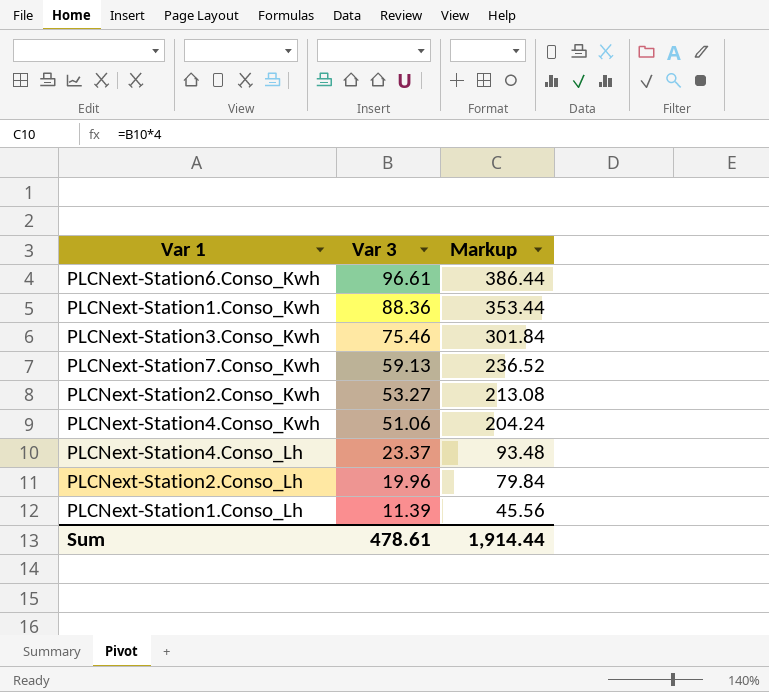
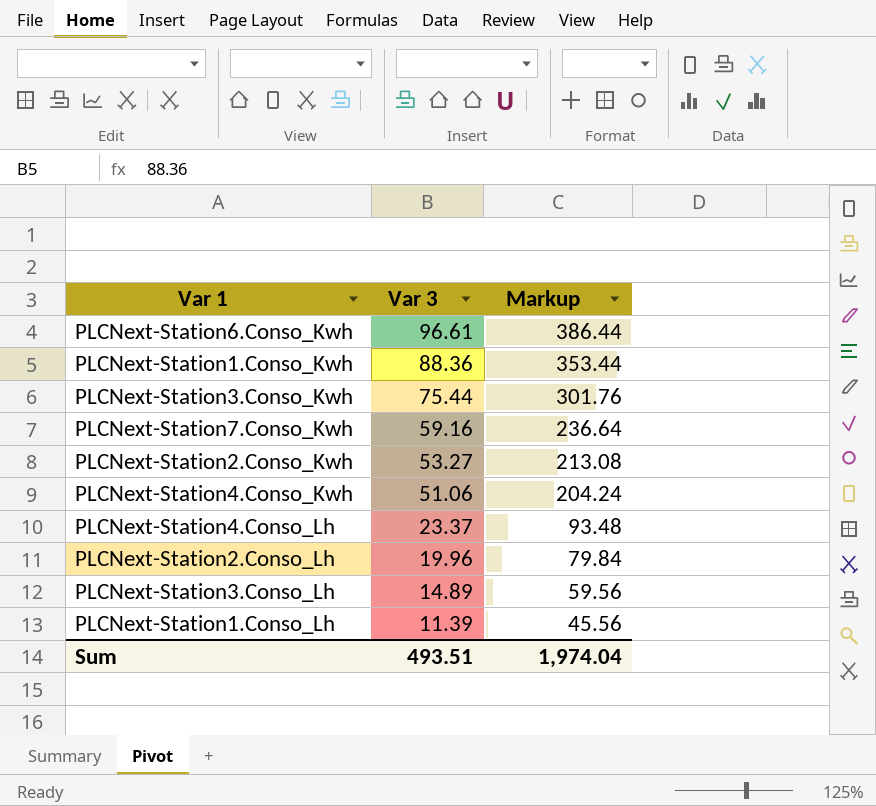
PLCNext-Station3.Conso_Kwh | Var 3: 75.46 -> 75.44
PLCNext-Station3.Conso_Kwh | Markup: 301.84 -> 301.76
PLCNext-Station7.Conso_Kwh | Var 3: 59.13 -> 59.16
PLCNext-Station7.Conso_Kwh | Markup: 236.52 -> 236.64
row PLCNext-Station3.Conso_Lh: none -> 14.89 | 59.56
Sum | Var 3: 478.61 -> 493.51
Sum | Markup: 1,914.44 -> 1,974.04

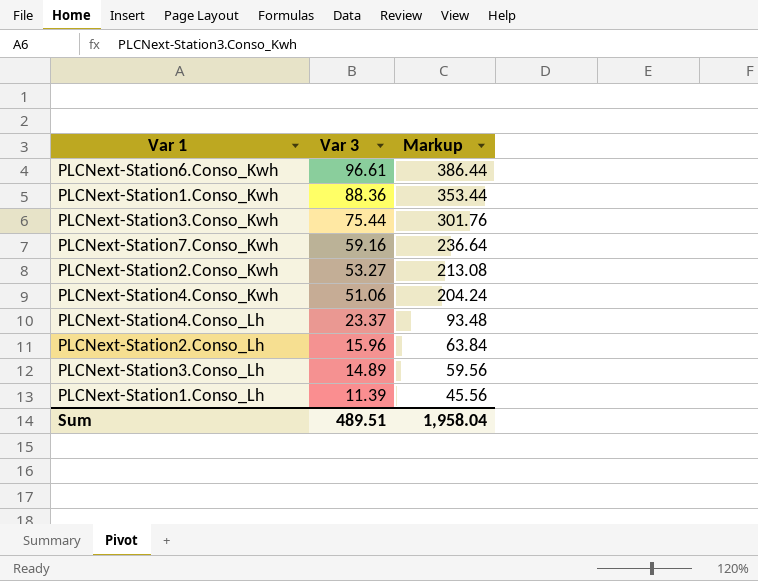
PLCNext-Station2.Conso_Lh | Var 3: 19.96 -> 15.96
PLCNext-Station2.Conso_Lh | Markup: 79.84 -> 63.84
Sum | Var 3: 493.51 -> 489.51
Sum | Markup: 1,974.04 -> 1,958.04

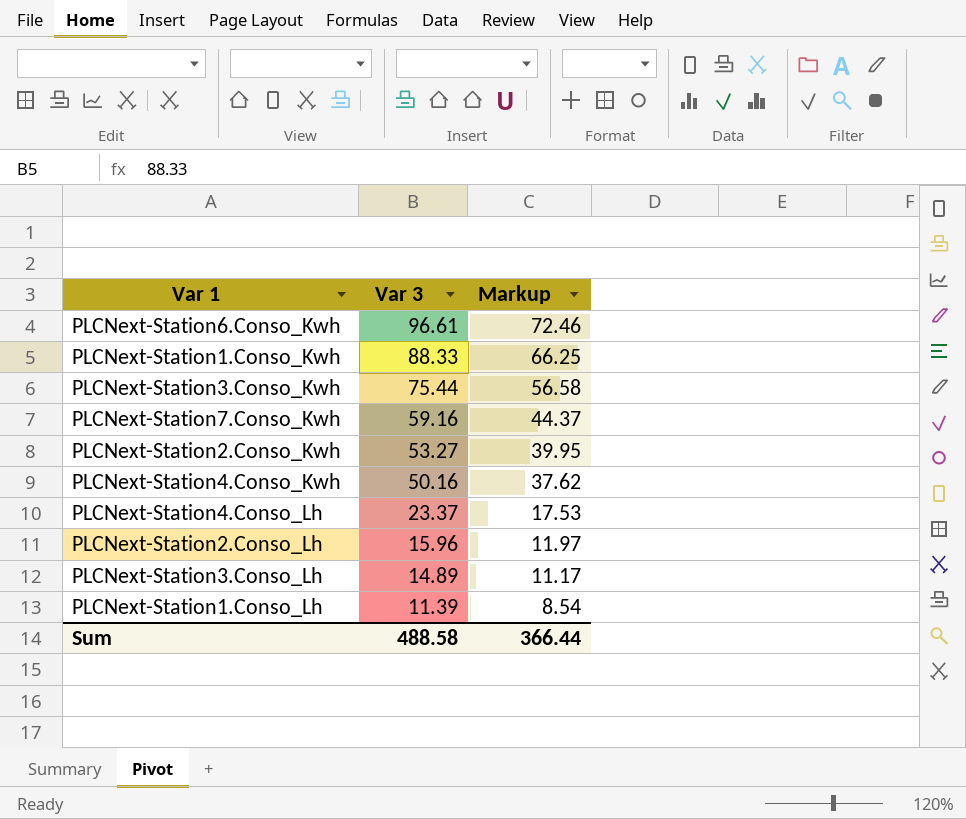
column Markup | formula: [Var 3] * 4 -> [Var 3] * 0.75
PLCNext-Station1.Conso_Kwh | Var 3: 88.36 -> 88.33
PLCNext-Station4.Conso_Kwh | Var 3: 51.06 -> 50.16
Sum | Var 3: 489.51 -> 488.58
Sum | Markup: 1,958.04 -> 366.44

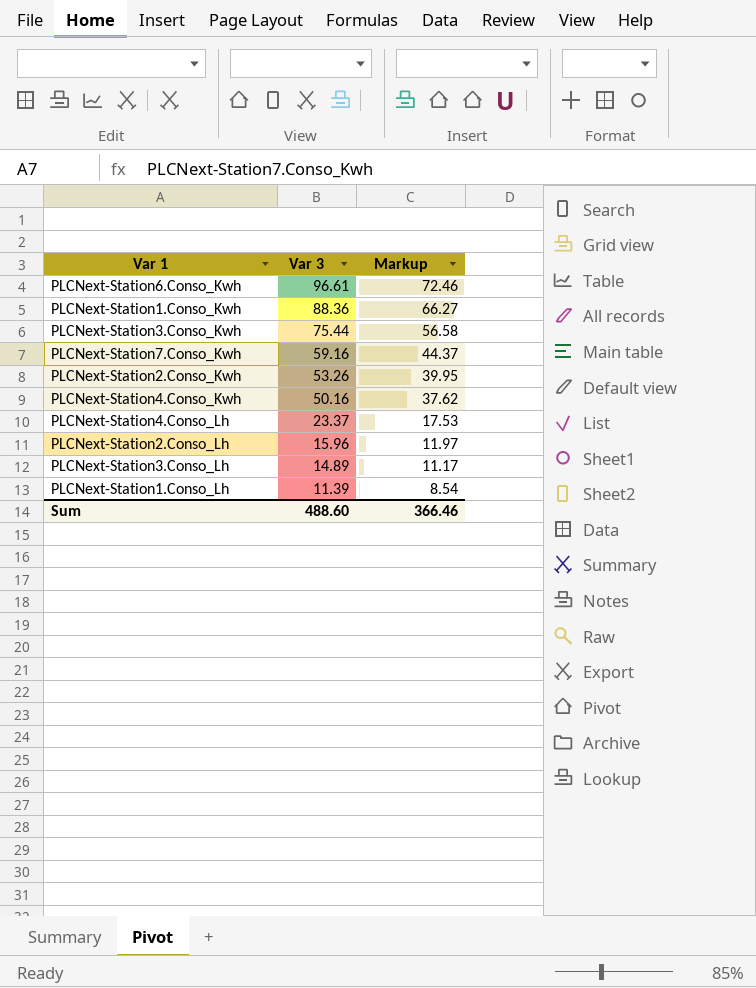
PLCNext-Station1.Conso_Kwh | Var 3: 88.33 -> 88.36
PLCNext-Station1.Conso_Kwh | Markup: 66.25 -> 66.27
PLCNext-Station2.Conso_Kwh | Var 3: 53.27 -> 53.26
Sum | Var 3: 488.58 -> 488.60
Sum | Markup: 366.44 -> 366.46

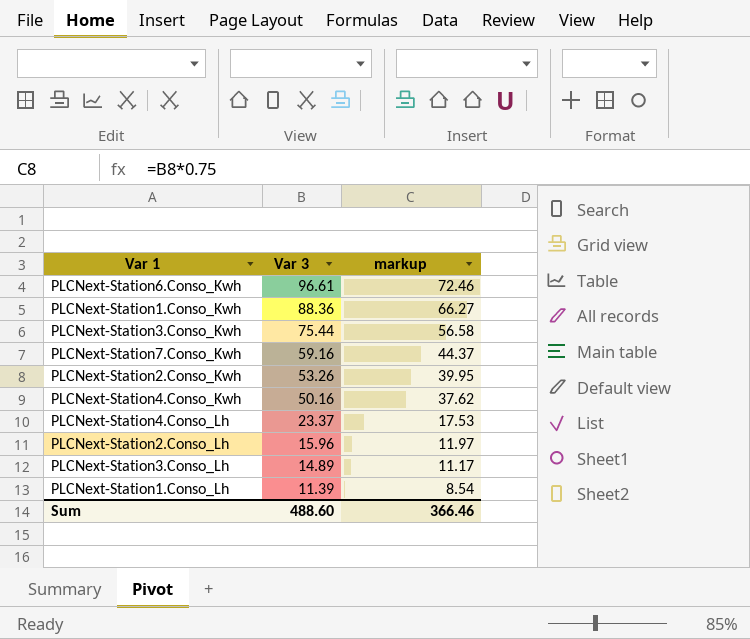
column name: Markup -> markup

